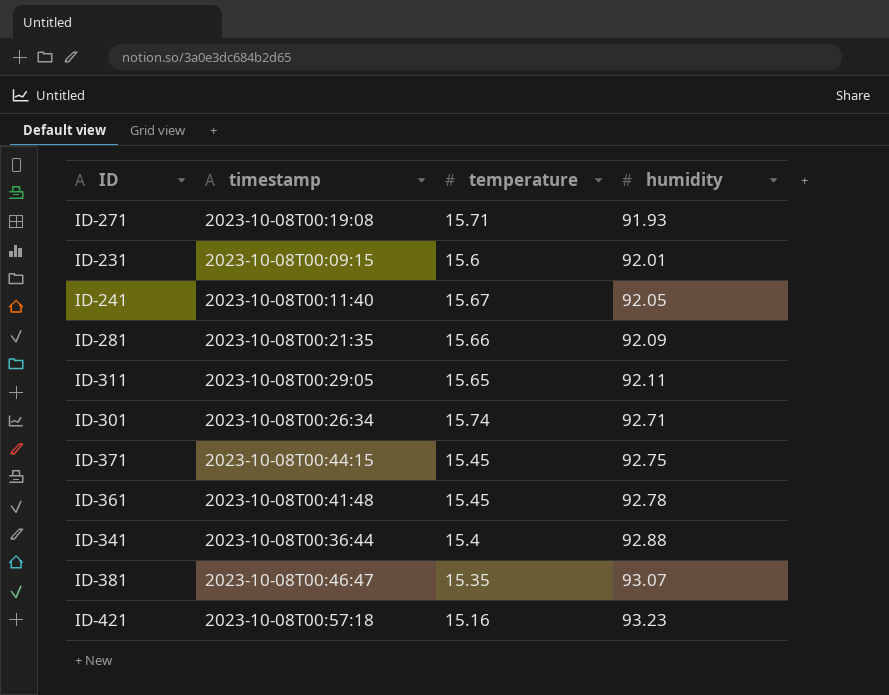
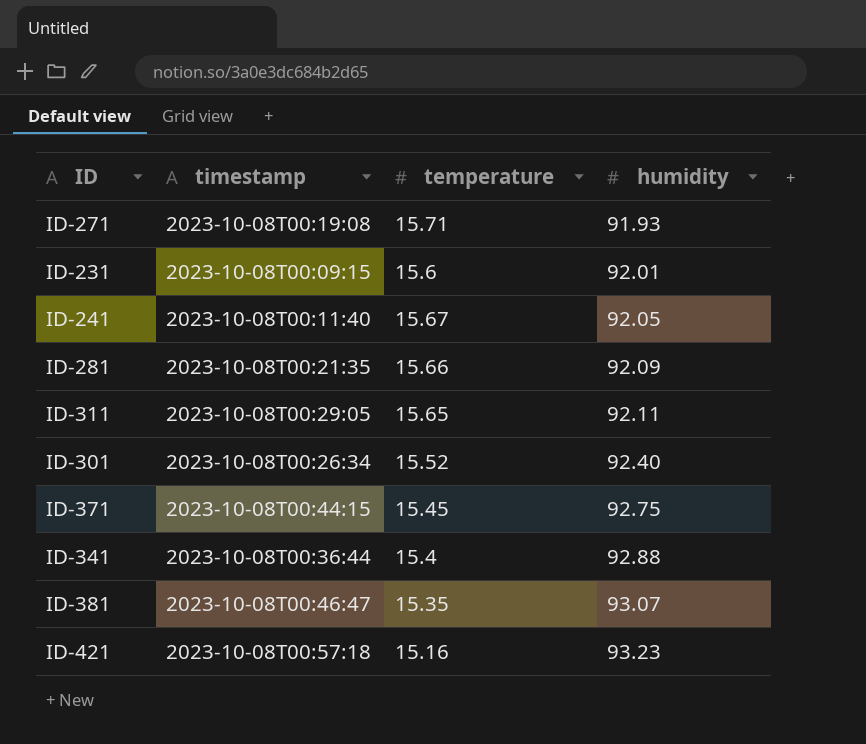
row ID-361: 2023-10-08T00:41:48 | 15.45 | 92.78 -> none
ID-301 | temperature: 15.74 -> 15.52
ID-301 | humidity: 92.71 -> 92.40

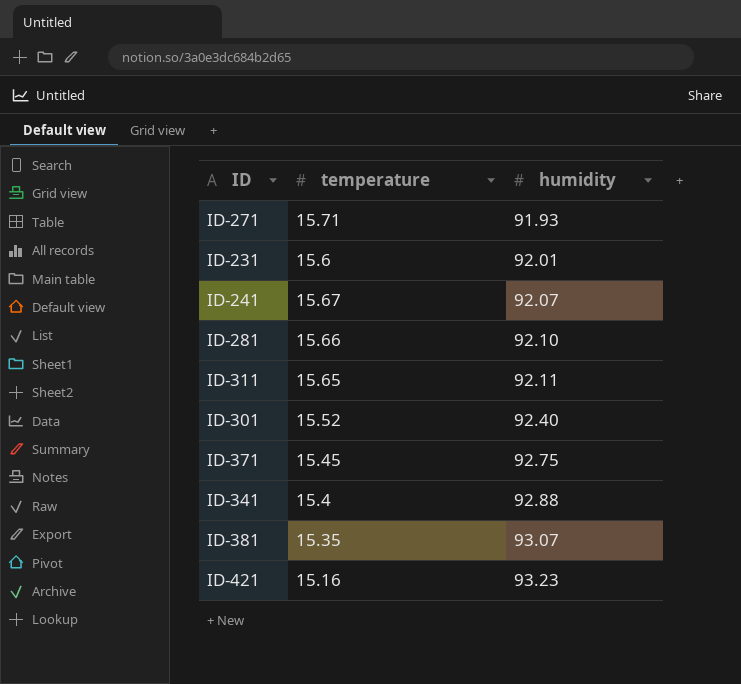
column timestamp | position: 2 -> none
ID-241 | humidity: 92.05 -> 92.07
ID-281 | humidity: 92.09 -> 92.10

